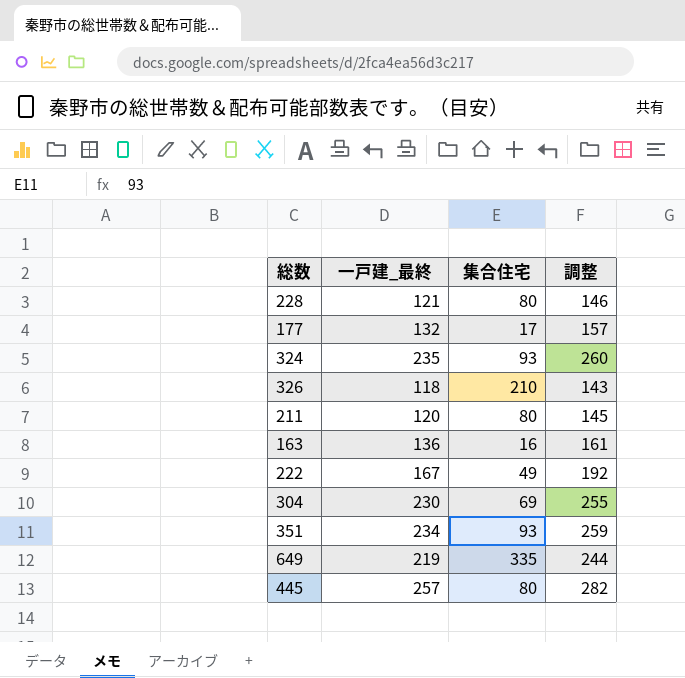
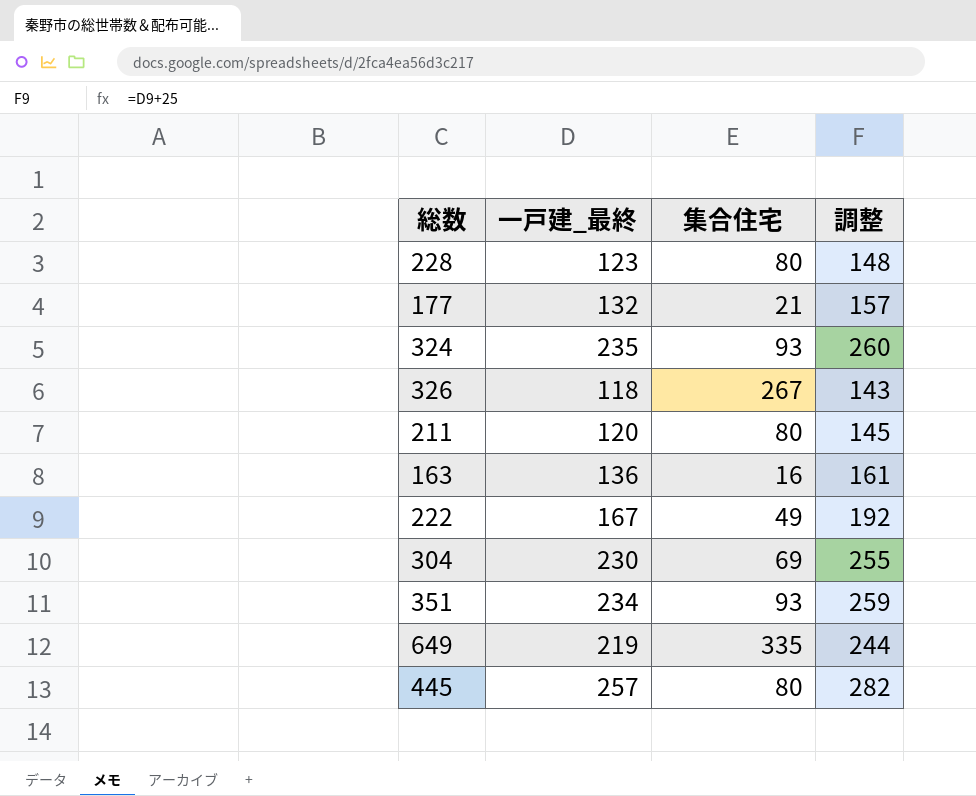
228 | 一戸建_最終: 121 -> 123
228 | 調整: 146 -> 148
177 | 集合住宅: 17 -> 21
326 | 集合住宅: 210 -> 267

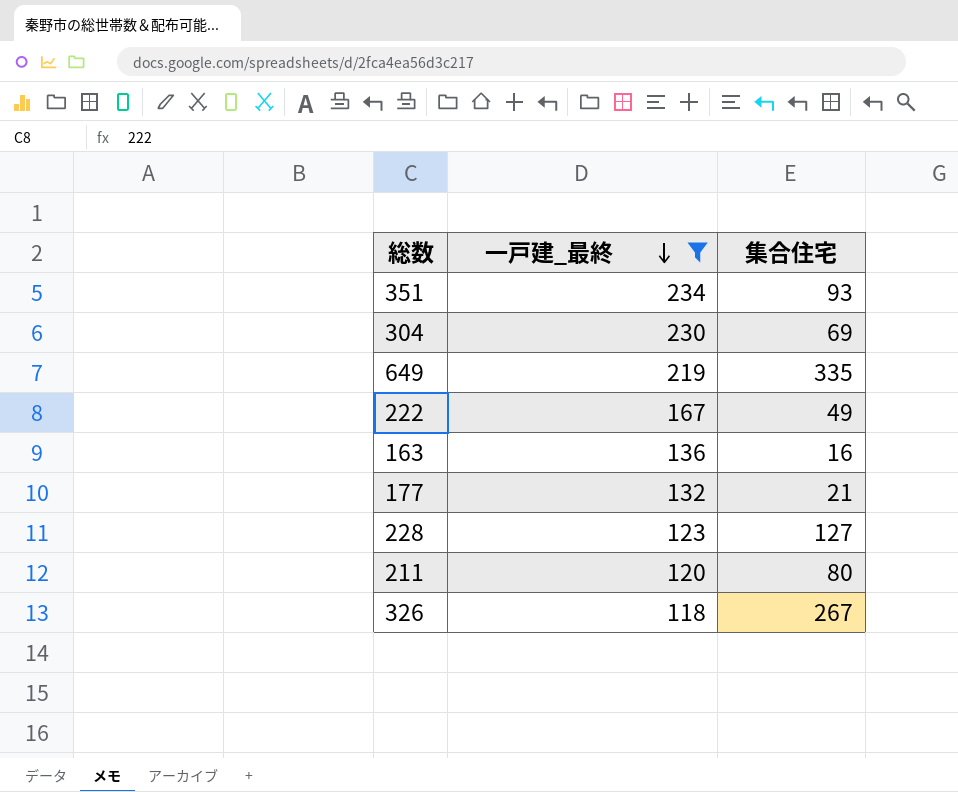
filter: none -> 一戸建_最終 <= 234
row order: none -> 一戸建_最終 descending
column 調整 | formula: [一戸建_最終] + 25 -> none
228 | 集合住宅: 80 -> 127

